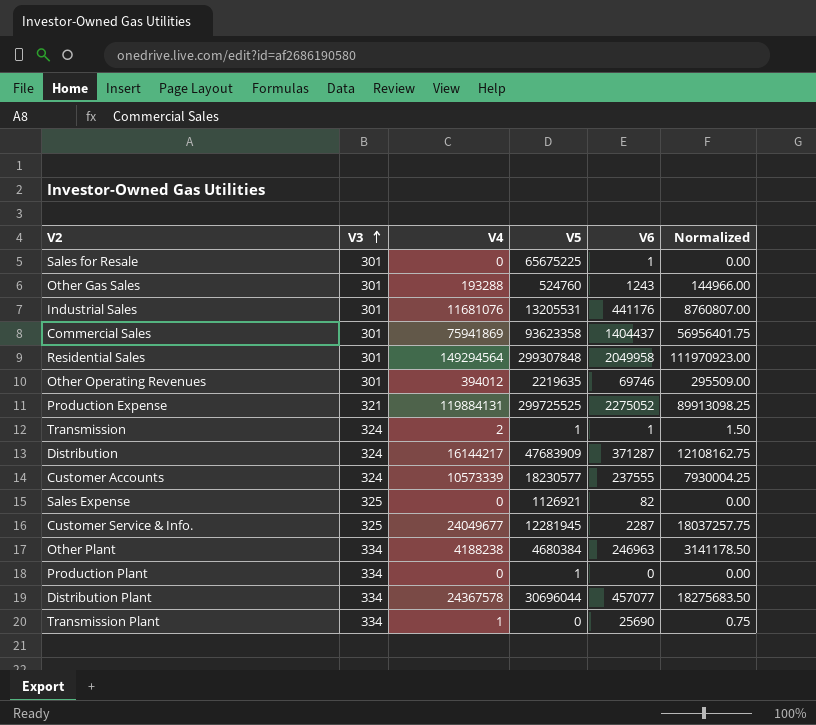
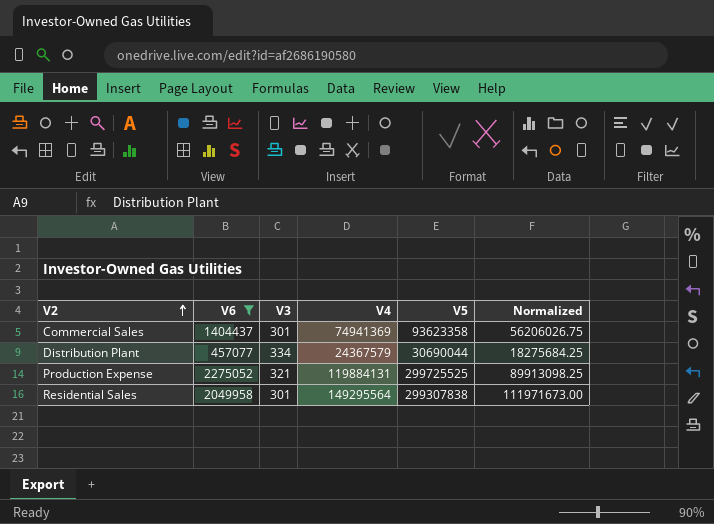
filter: none -> V6 >= 457077
row order: V3 ascending -> V2 ascending
column V6 | position: 5 -> 2
Commercial Sales | V4: 75941869 -> 74941369
Commercial Sales | Normalized: 56956401.75 -> 56206026.75
Distribution Plant | V4: 24367578 -> 24367579
Distribution Plant | V5: 30696044 -> 30690044
Distribution Plant | Normalized: 18275683.50 -> 18275684.25
Residential Sales | V4: 149294564 -> 149295564
Residential Sales | V5: 299307848 -> 299307838
Residential Sales | Normalized: 111970923.00 -> 111971673.00

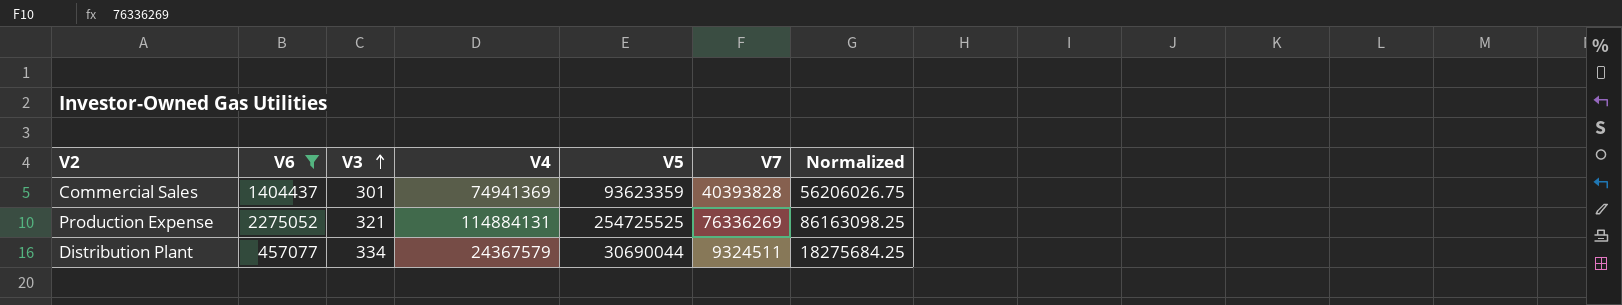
row order: V2 ascending -> V3 ascending
column V7 | position: none -> 6
row Residential Sales: 2049958 | 301 | 149295564 | 299307838 | 111971673.00 -> none
Commercial Sales | V5: 93623358 -> 93623359
Production Expense | V4: 119884131 -> 114884131
Production Expense | V5: 299725525 -> 254725525
Production Expense | Normalized: 89913098.25 -> 86163098.25

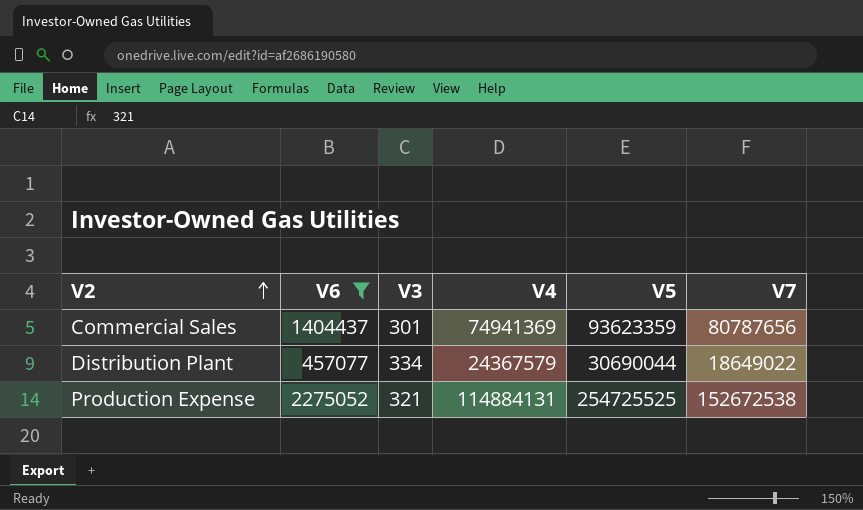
row order: V3 ascending -> V2 ascending
column Normalized | formula: [V4] * 0.75 -> none
Commercial Sales | V7: 40393828 -> 80787656
Distribution Plant | V7: 9324511 -> 18649022
Production Expense | V7: 76336269 -> 152672538

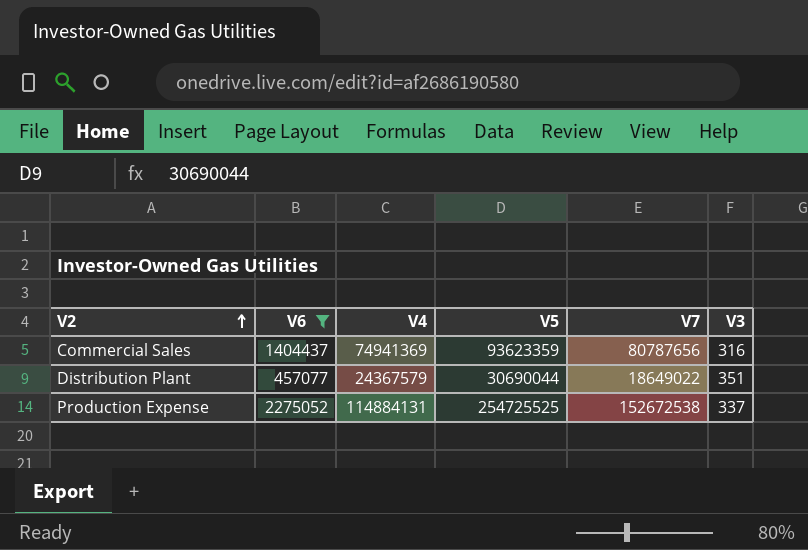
column V3 | position: 3 -> 6
Commercial Sales | V3: 301 -> 316
Distribution Plant | V3: 334 -> 351
Production Expense | V3: 321 -> 337

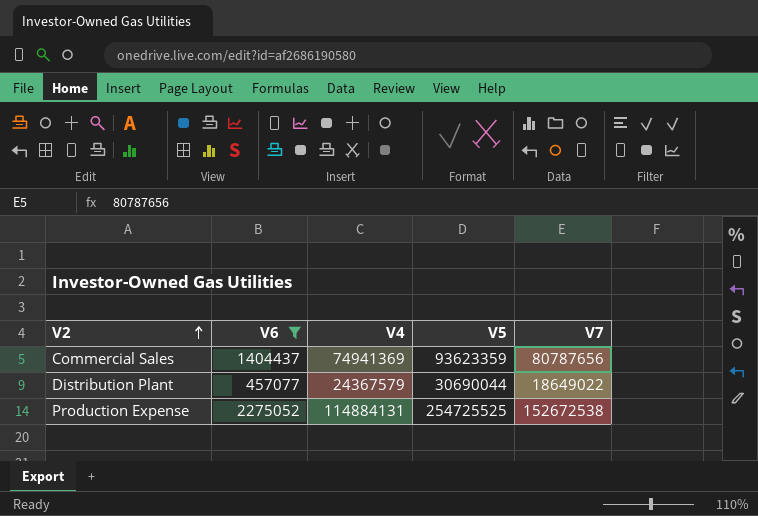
column V3 | position: 6 -> none

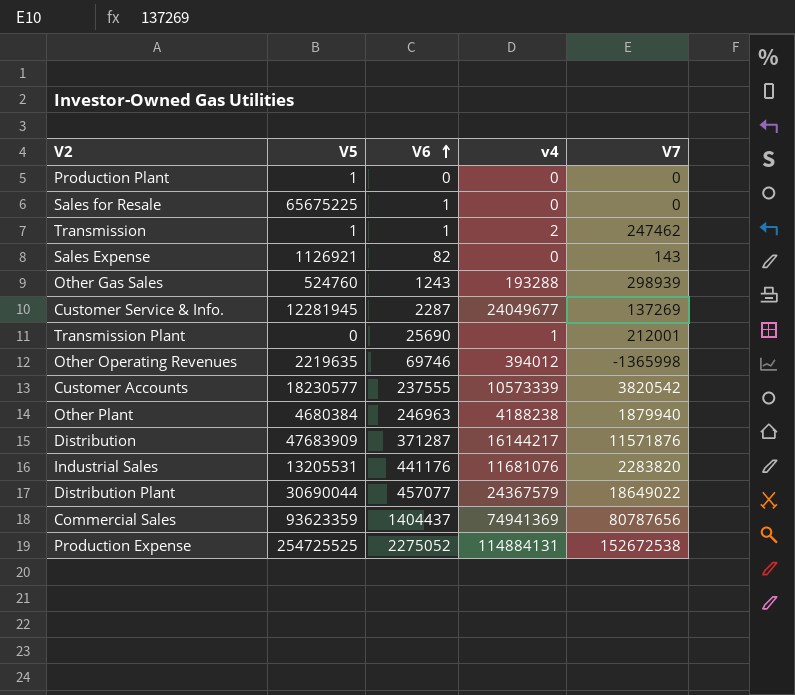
filter: V6 >= 457077 -> none
row order: V2 ascending -> V6 ascending
column V5 | position: 4 -> 2
column name: V4 -> v4

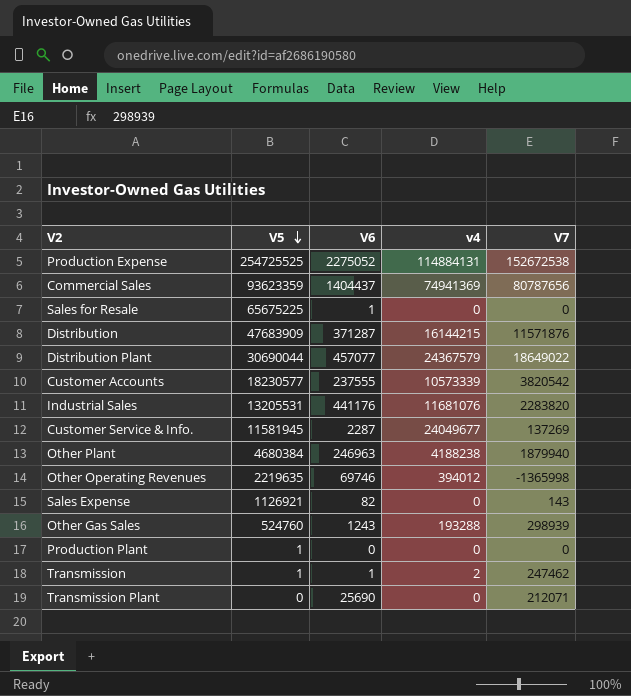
row order: V6 ascending -> V5 descending
Distribution | v4: 16144217 -> 16144215
Customer Service & Info. | V5: 12281945 -> 11581945
Transmission Plant | v4: 1 -> 0
Transmission Plant | V7: 212001 -> 212071

